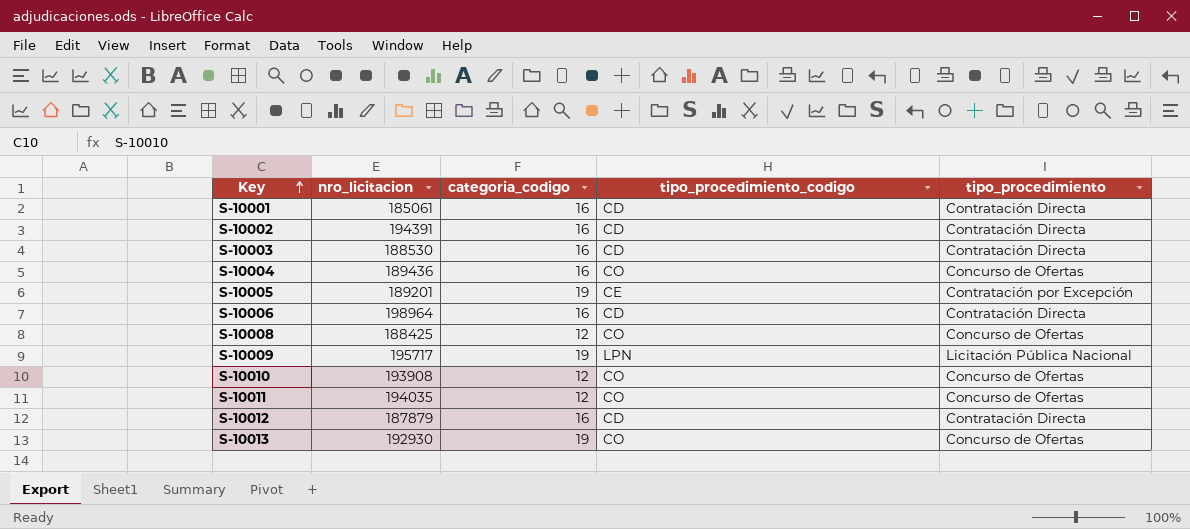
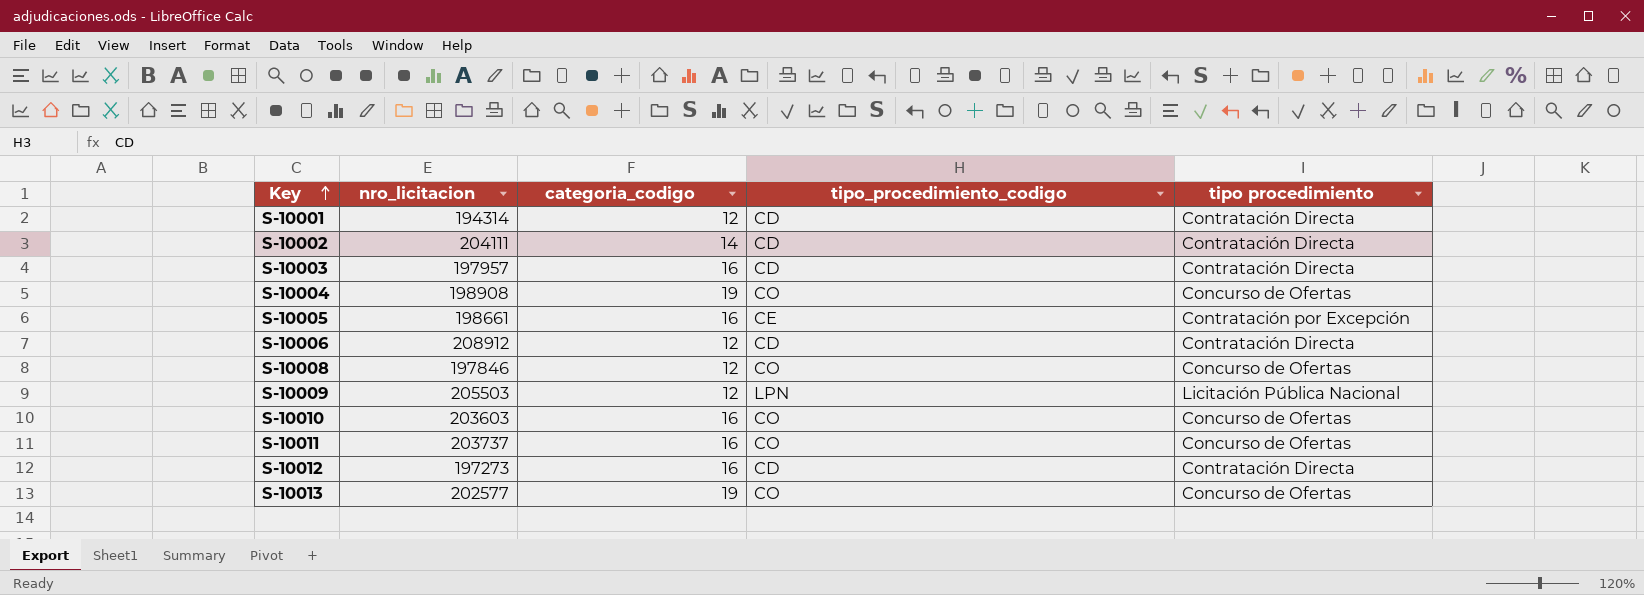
column name: tipo_procedimiento -> tipo procedimiento
S-10001 | nro_licitacion: 185061 -> 194314
S-10001 | categoria_codigo: 16 -> 12
S-10002 | nro_licitacion: 194391 -> 204111
S-10002 | categoria_codigo: 16 -> 14
S-10003 | nro_licitacion: 188530 -> 197957
S-10004 | nro_licitacion: 189436 -> 198908
S-10004 | categoria_codigo: 16 -> 19
S-10005 | nro_licitacion: 189201 -> 198661
S-10005 | categoria_codigo: 19 -> 16
S-10006 | nro_licitacion: 198964 -> 208912
S-10006 | categoria_codigo: 16 -> 12
S-10008 | nro_licitacion: 188425 -> 197846
S-10009 | nro_licitacion: 195717 -> 205503
S-10009 | categoria_codigo: 19 -> 12
S-10010 | nro_licitacion: 193908 -> 203603
S-10010 | categoria_codigo: 12 -> 16
S-10011 | nro_licitacion: 194035 -> 203737
S-10011 | categoria_codigo: 12 -> 16
S-10012 | nro_licitacion: 187879 -> 197273
S-10013 | nro_licitacion: 192930 -> 202577

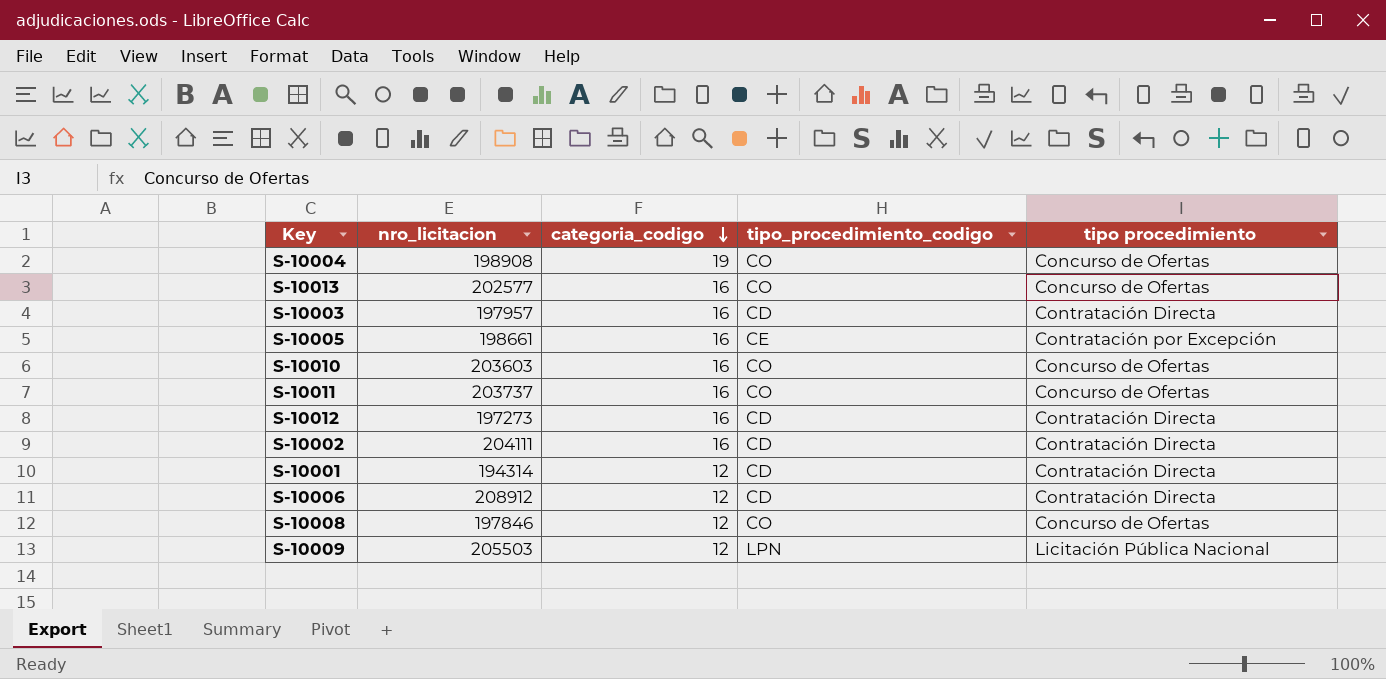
row order: Key ascending -> categoria_codigo descending
S-10013 | categoria_codigo: 19 -> 16
S-10002 | categoria_codigo: 14 -> 16

